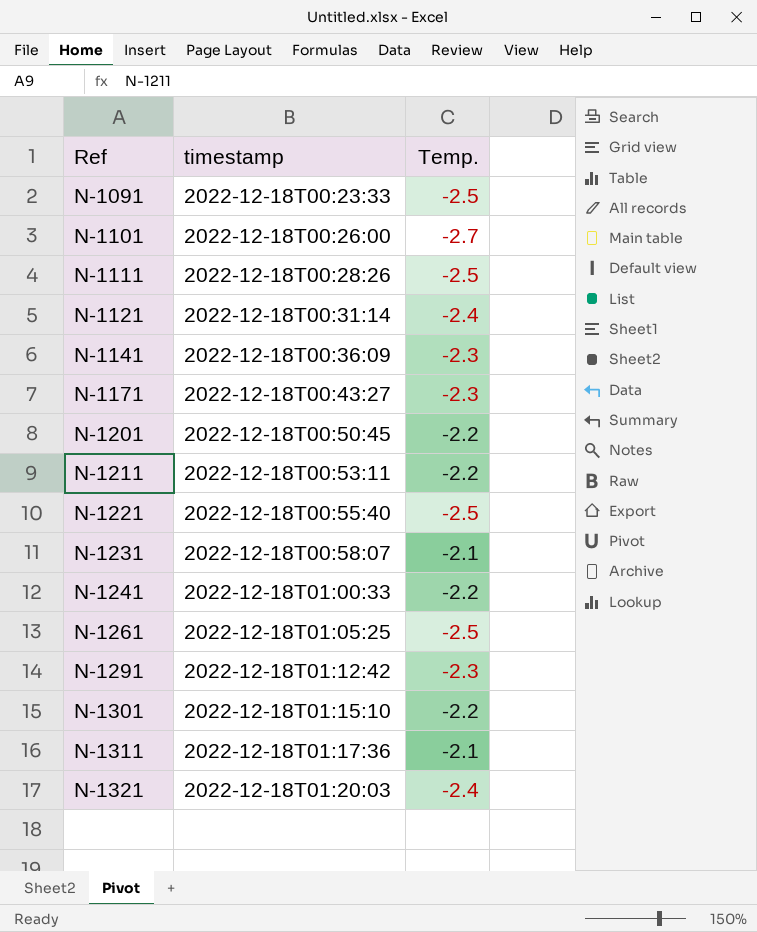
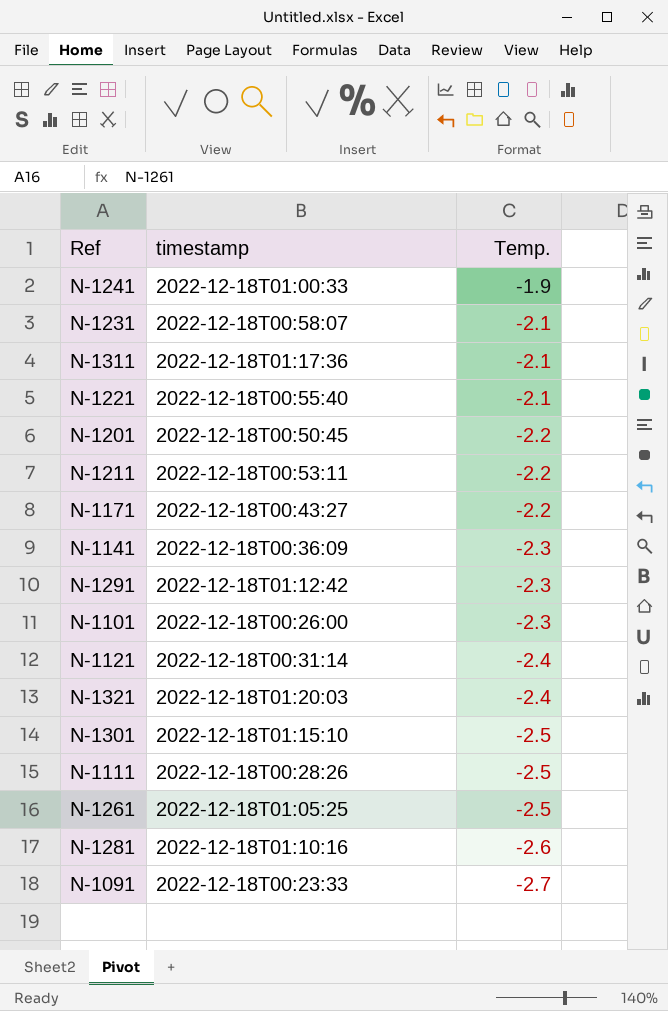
row order: Ref ascending -> Temp. descending
N-1241 | Temp.: -2.2 -> -1.9
N-1221 | Temp.: -2.5 -> -2.1
N-1171 | Temp.: -2.3 -> -2.2
N-1101 | Temp.: -2.7 -> -2.3
N-1301 | Temp.: -2.2 -> -2.5
row N-1281: none -> 2022-12-18T01:10:16 | -2.6
N-1091 | Temp.: -2.5 -> -2.7

